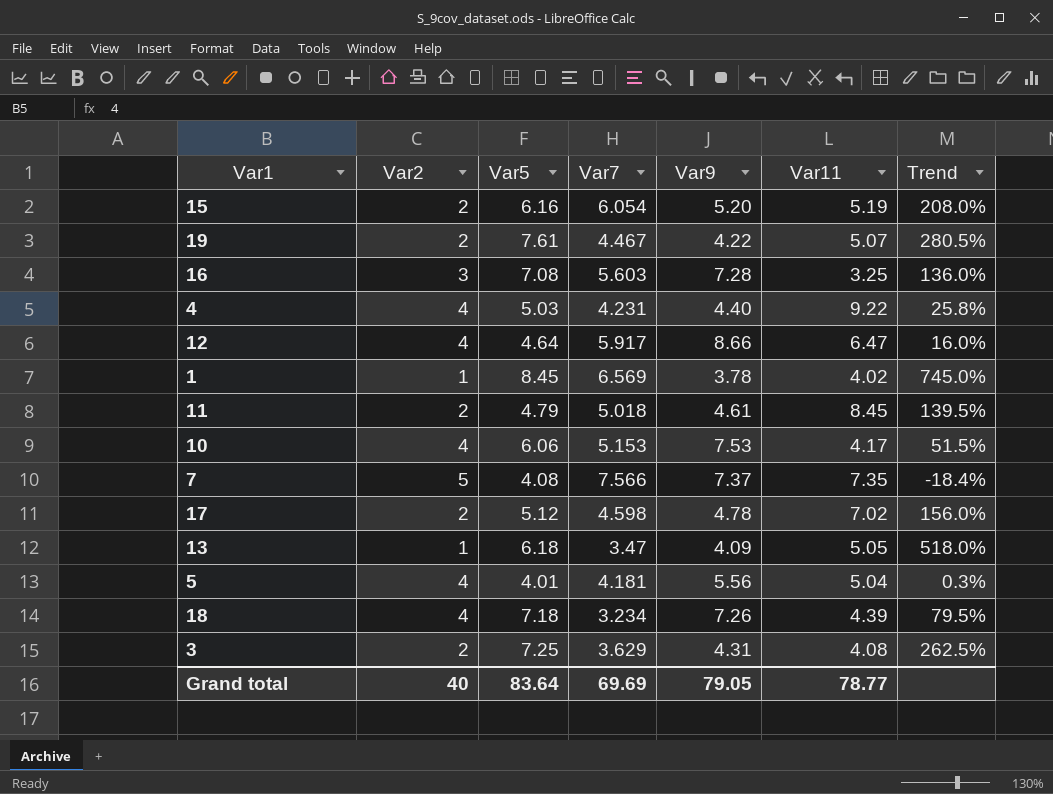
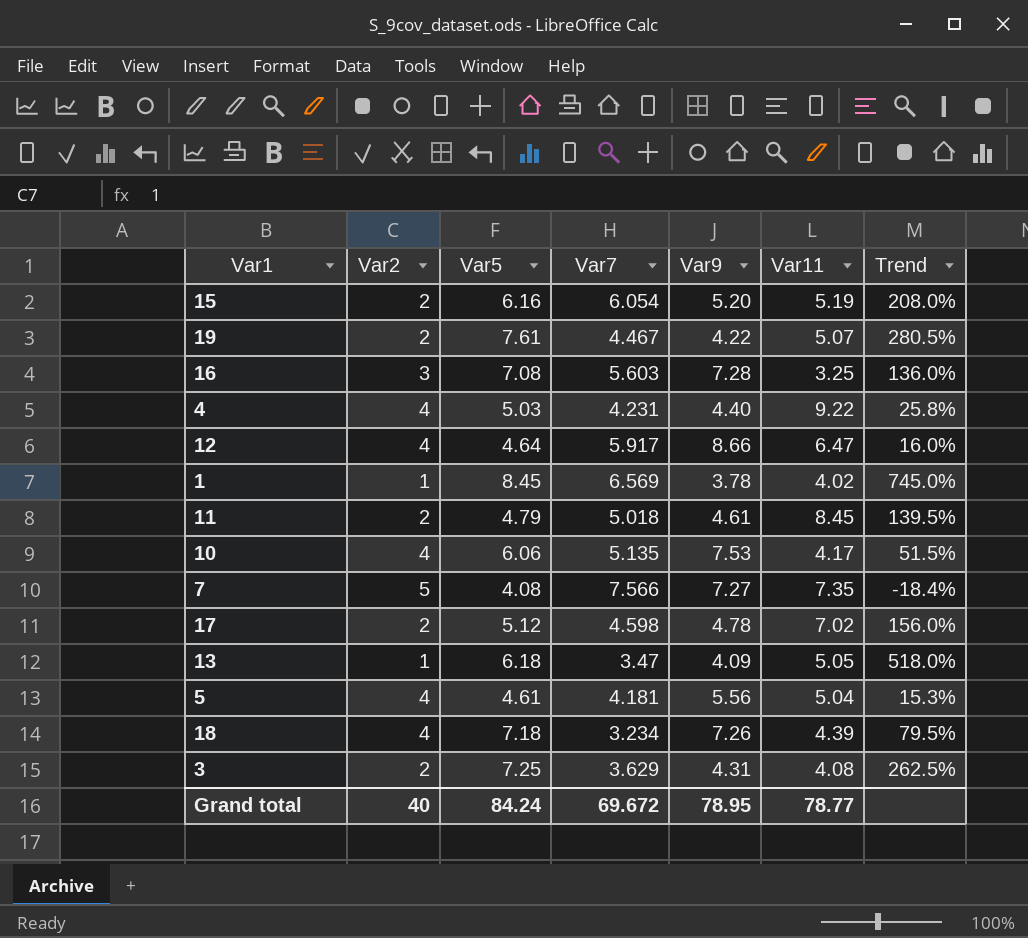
10 | Var7: 5.153 -> 5.135
7 | Var9: 7.37 -> 7.27
5 | Var5: 4.01 -> 4.61
5 | Trend: 0.3% -> 15.3%
Grand total | Var5: 83.64 -> 84.24
Grand total | Var7: 69.69 -> 69.672
Grand total | Var9: 79.05 -> 78.95

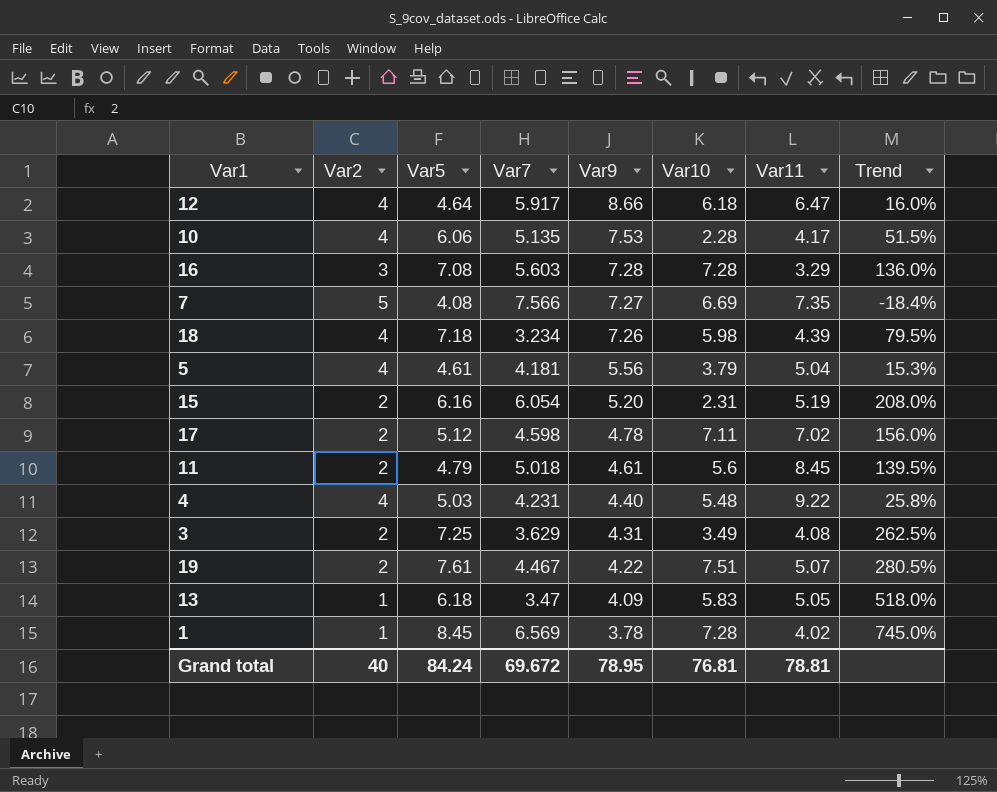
row order: none -> Var9 descending
column Var10 | position: none -> 6
16 | Var11: 3.25 -> 3.29
Grand total | Var11: 78.77 -> 78.81

